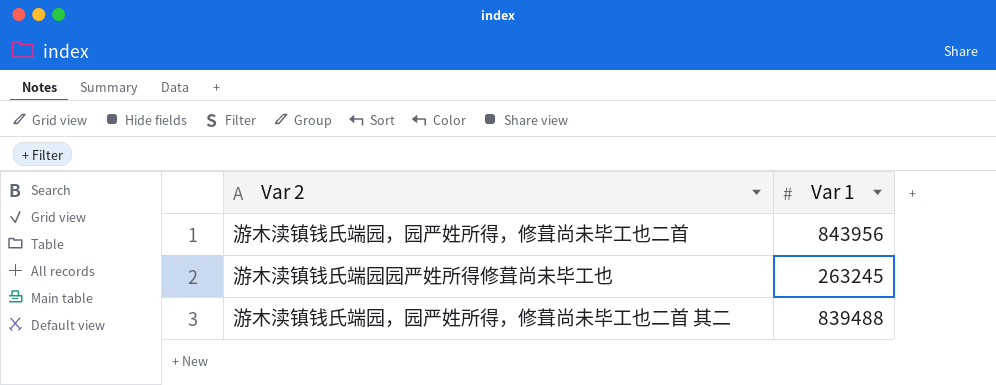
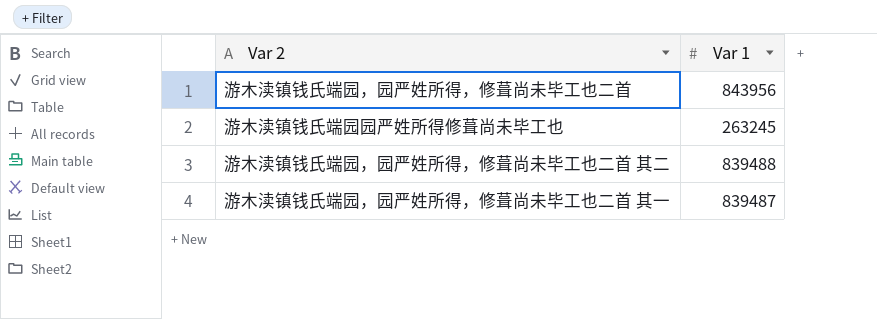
row 游木渎镇钱氏端园，园严姓所得，修葺尚未毕工也二首 其一: none -> 839487

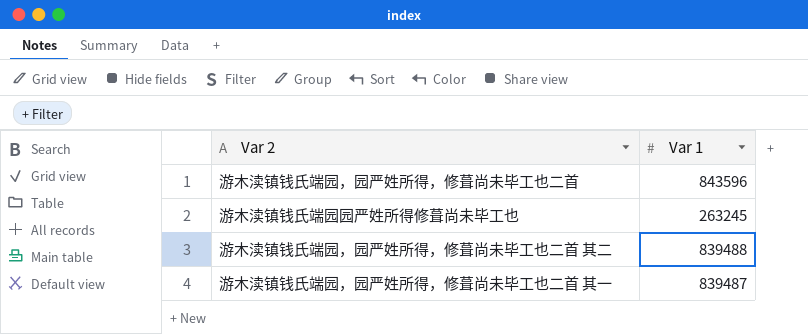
游木渎镇钱氏端园，园严姓所得，修葺尚未毕工也二首 | Var 1: 843956 -> 843596

